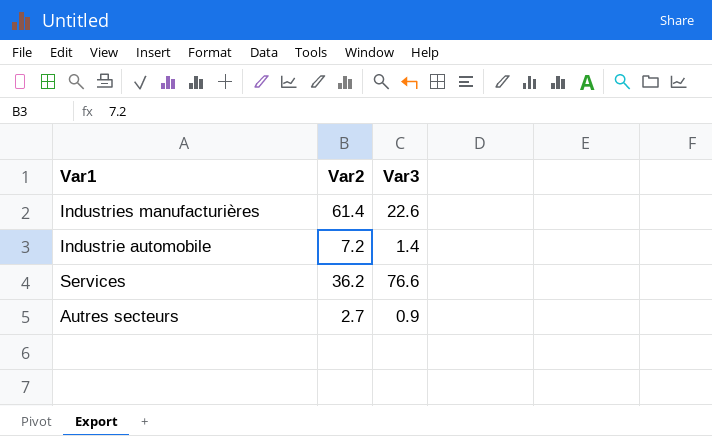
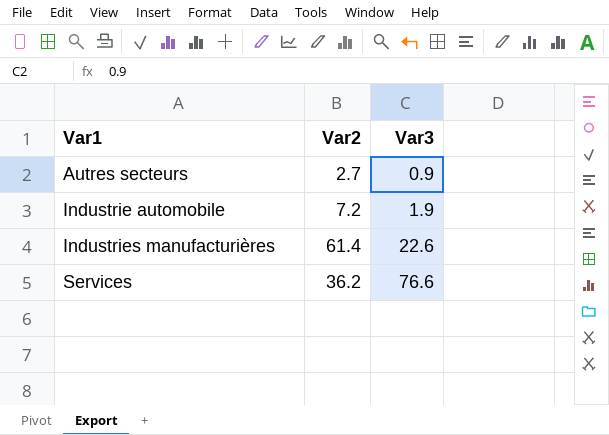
row order: none -> Var1 ascending
Industrie automobile | Var3: 1.4 -> 1.9

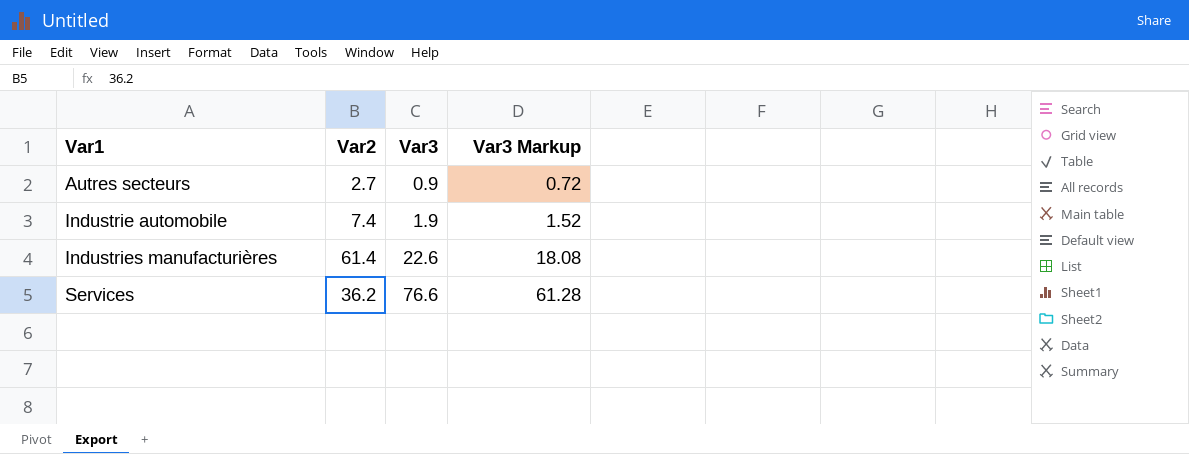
column Var3 Markup | formula: none -> [Var3] * 0.8
Industrie automobile | Var2: 7.2 -> 7.4

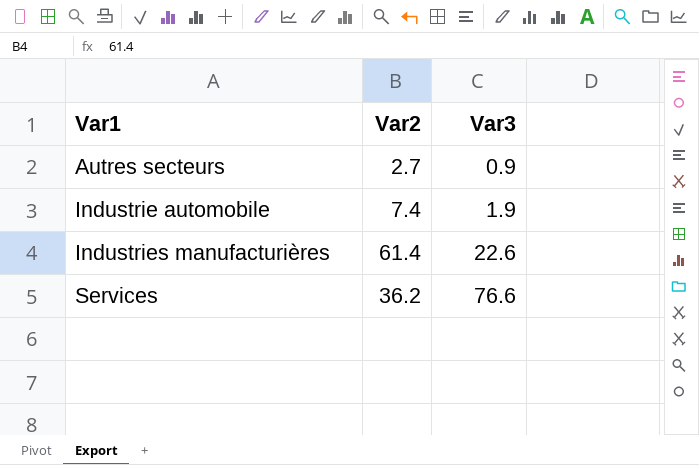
column Var3 Markup | formula: [Var3] * 0.8 -> none

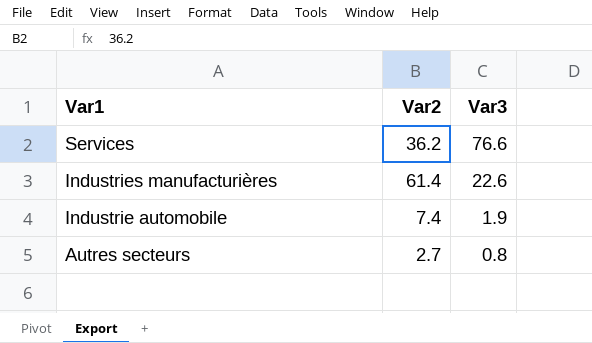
row order: Var1 ascending -> Var1 descending
Autres secteurs | Var3: 0.9 -> 0.8

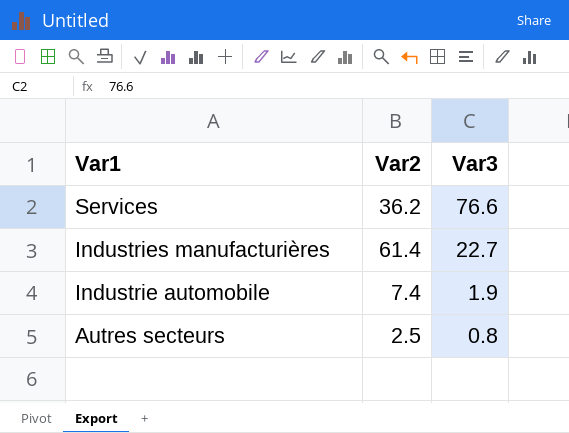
Industries manufacturières | Var3: 22.6 -> 22.7
Autres secteurs | Var2: 2.7 -> 2.5

